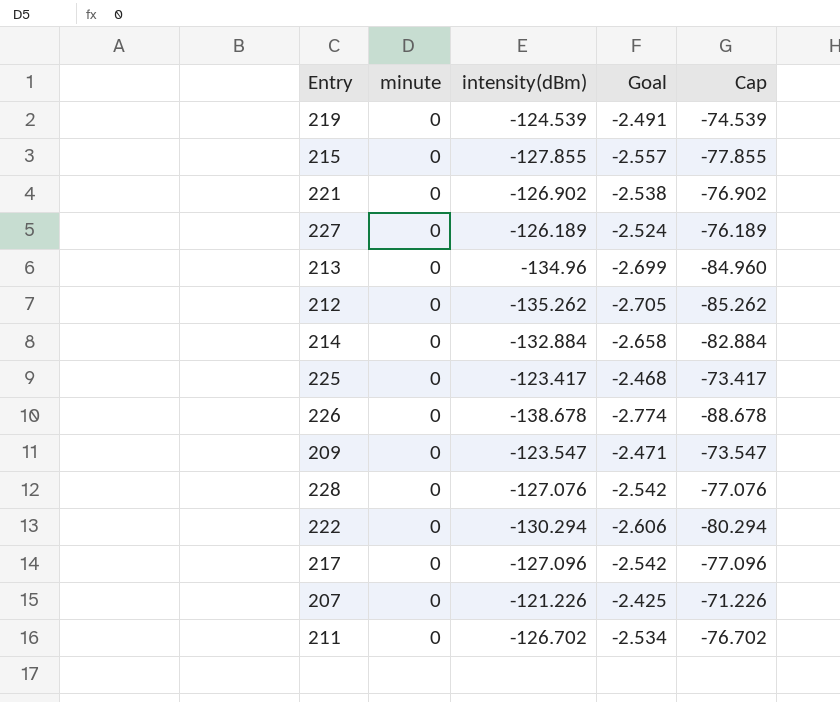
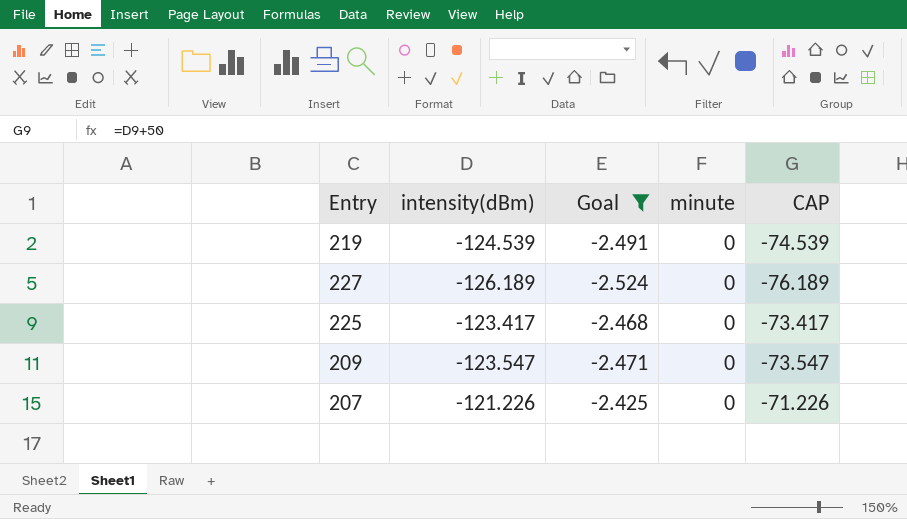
filter: none -> Goal >= -2.524
column minute | position: 2 -> 4
column name: Cap -> CAP

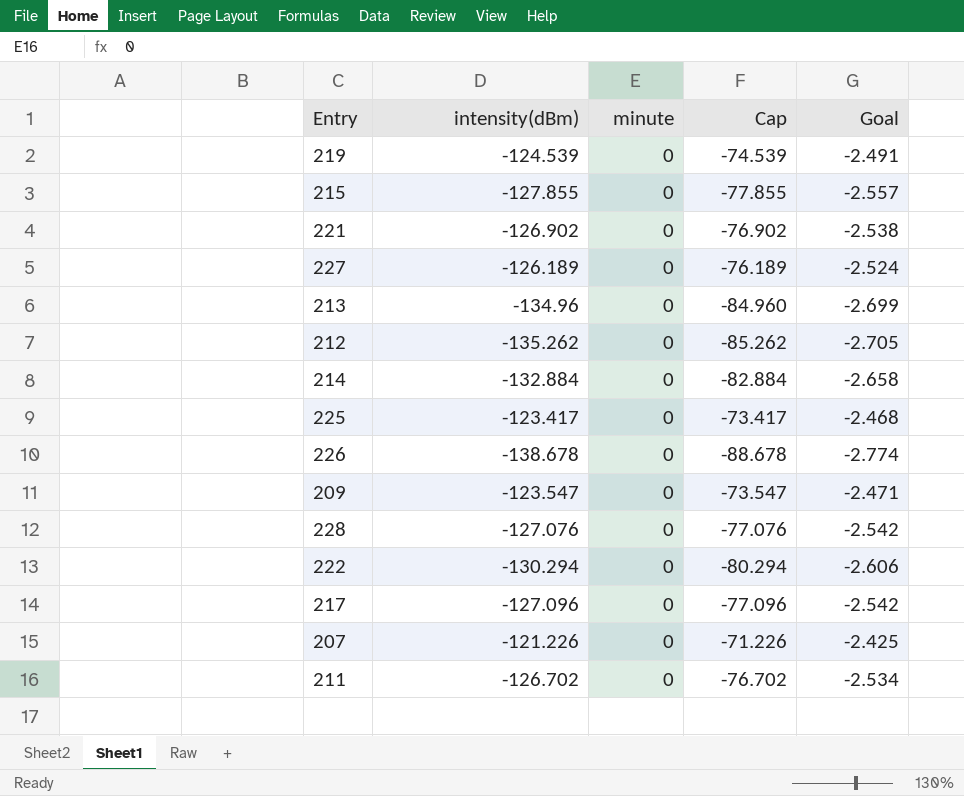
filter: Goal >= -2.524 -> none
column name: CAP -> Cap
column Goal | position: 3 -> 5

